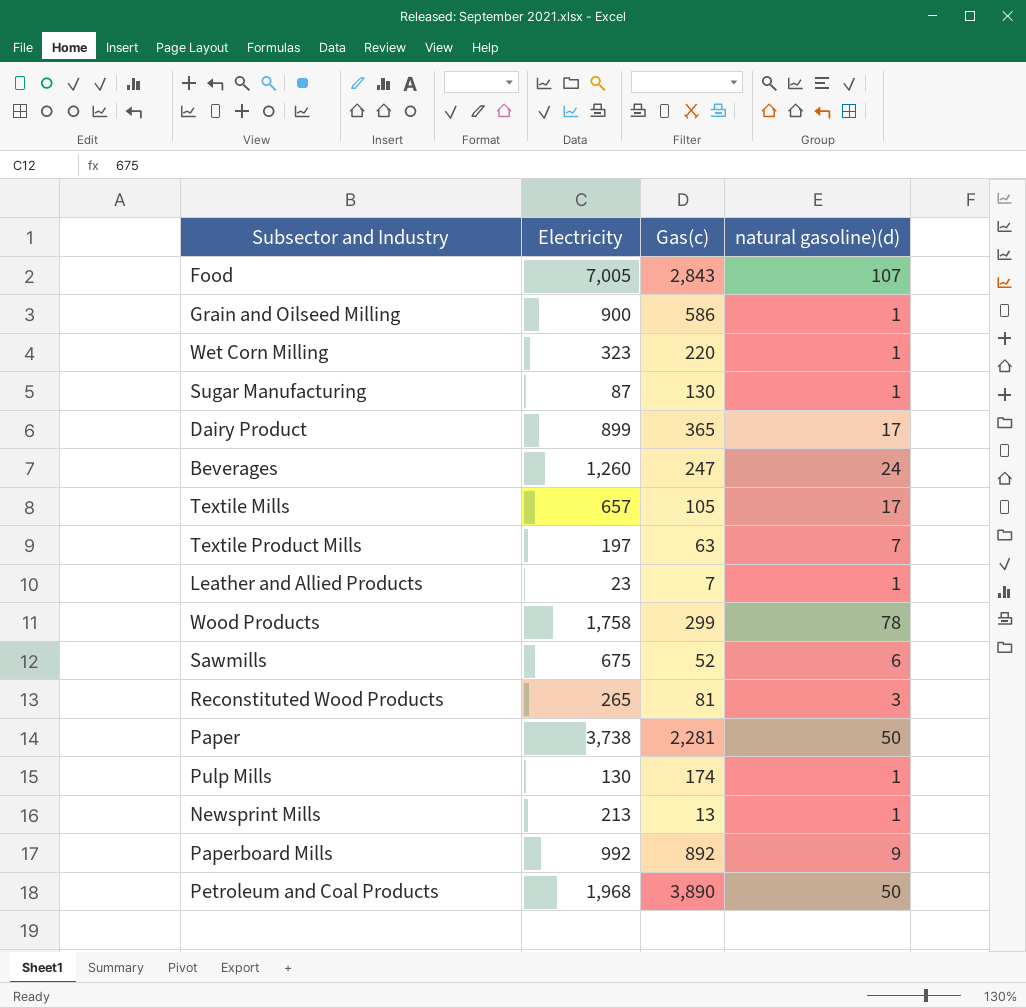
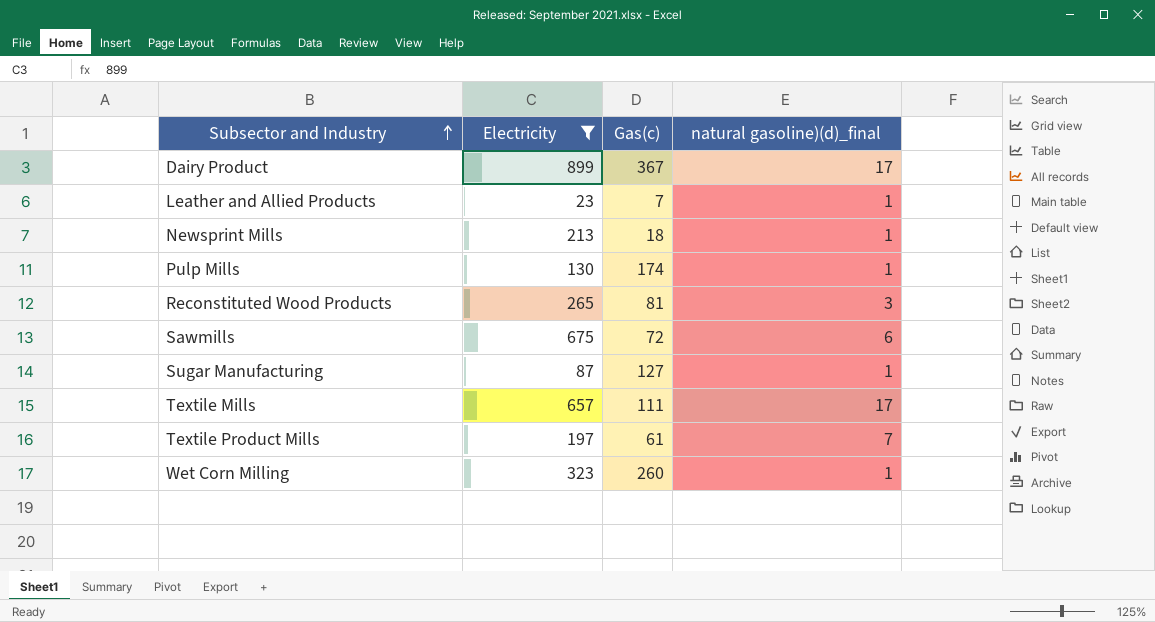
filter: none -> Electricity <= 899
row order: none -> Subsector and Industry ascending
column name: natural gasoline)(d) -> natural gasoline)(d)_final
Dairy Product | Gas(c): 365 -> 367
Newsprint Mills | Gas(c): 13 -> 18
Sawmills | Gas(c): 52 -> 72
Sugar Manufacturing | Gas(c): 130 -> 127
Textile Mills | Gas(c): 105 -> 111
Textile Product Mills | Gas(c): 63 -> 61
Wet Corn Milling | Gas(c): 220 -> 260

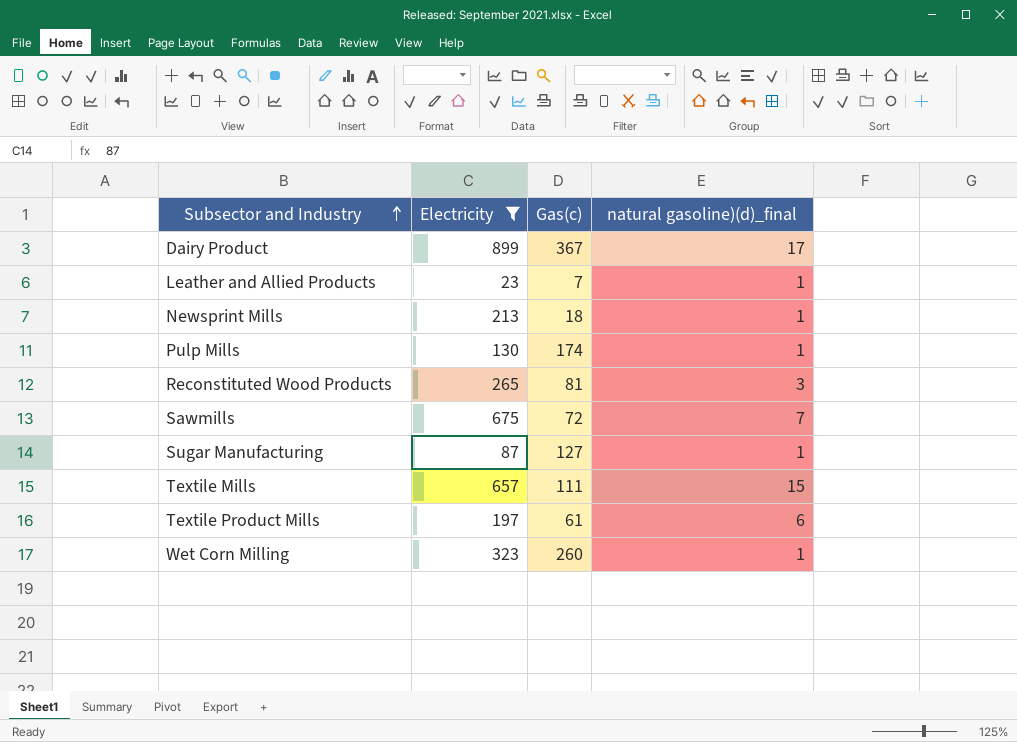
Sawmills | natural gasoline)(d)_final: 6 -> 7
Textile Mills | natural gasoline)(d)_final: 17 -> 15
Textile Product Mills | natural gasoline)(d)_final: 7 -> 6

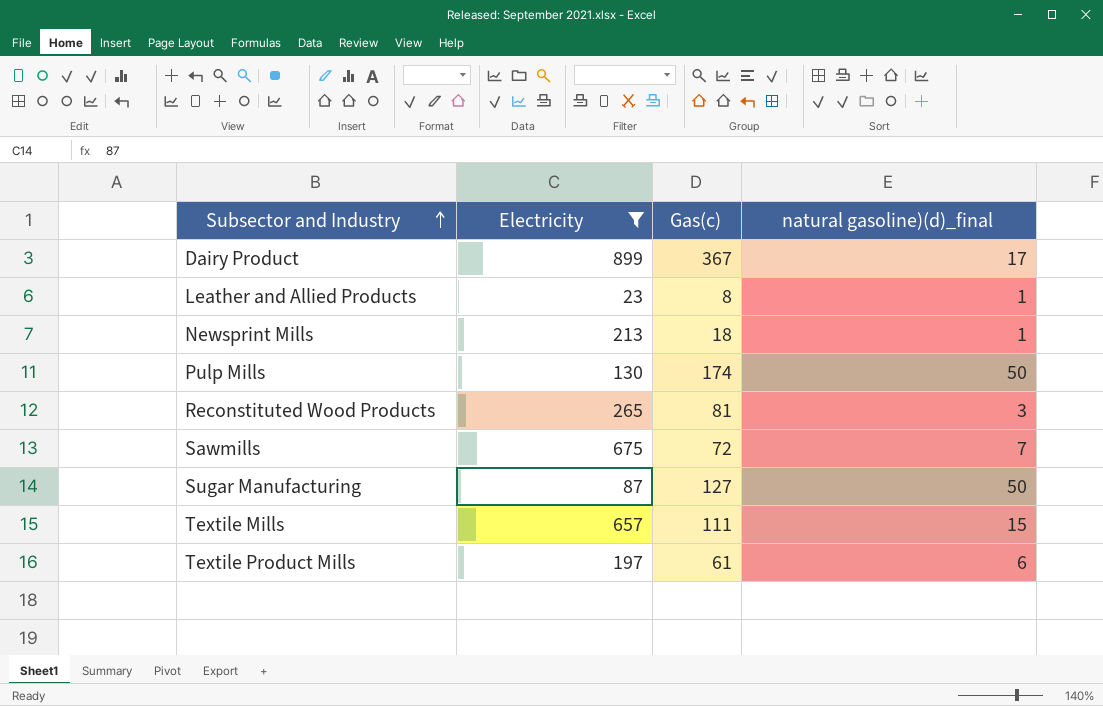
row Wet Corn Milling: 323 | 260 | 1 -> none
Leather and Allied Products | Gas(c): 7 -> 8
Pulp Mills | natural gasoline)(d)_final: 1 -> 50
Sugar Manufacturing | natural gasoline)(d)_final: 1 -> 50

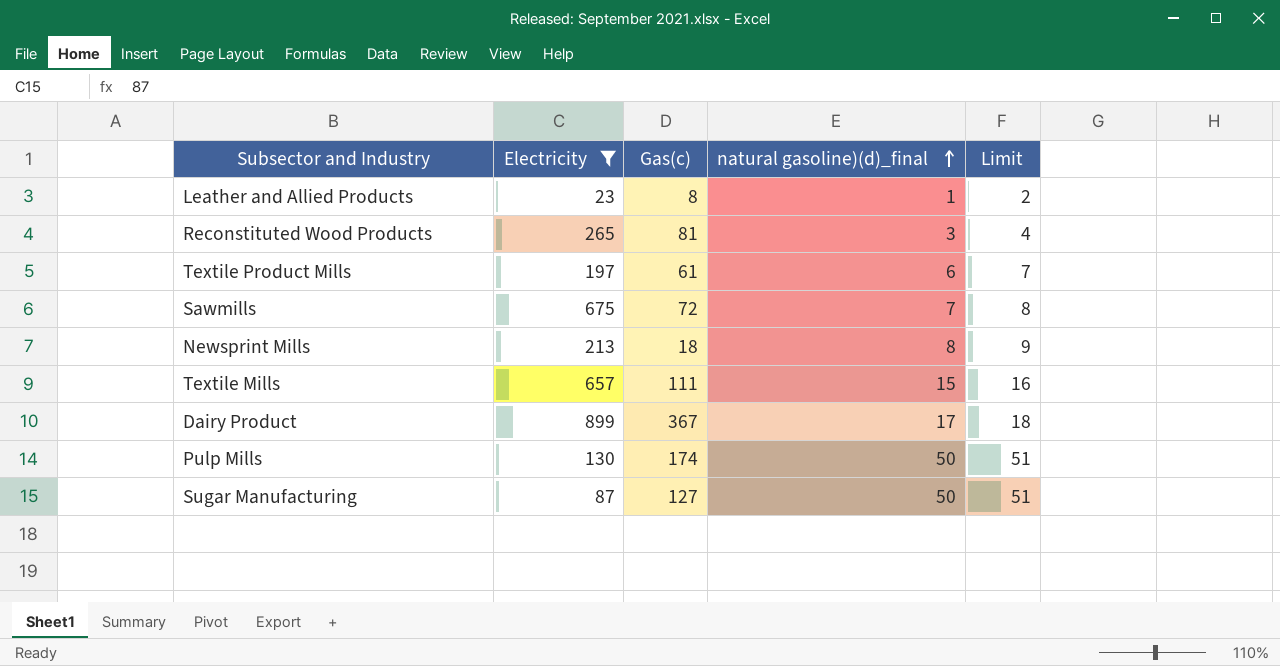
row order: Subsector and Industry ascending -> natural gasoline)(d)_final ascending
column Limit | formula: none -> [natural gasoline)(d)_final] + 1
Newsprint Mills | natural gasoline)(d)_final: 1 -> 8

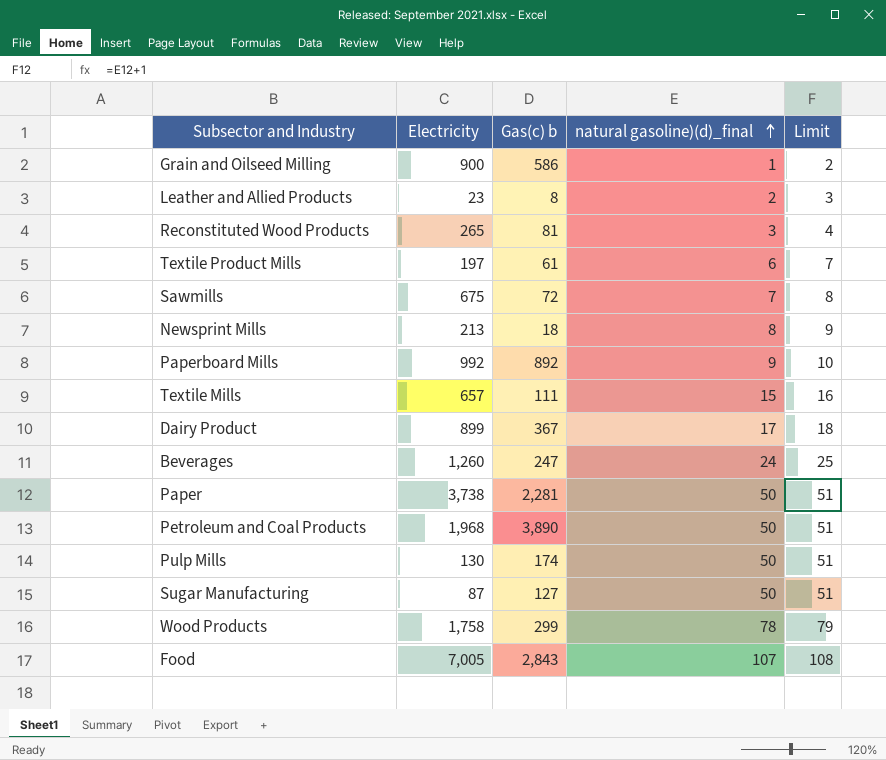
filter: Electricity <= 899 -> none
column name: Gas(c) -> Gas(c) b
Leather and Allied Products | natural gasoline)(d)_final: 1 -> 2
Leather and Allied Products | Limit: 2 -> 3

